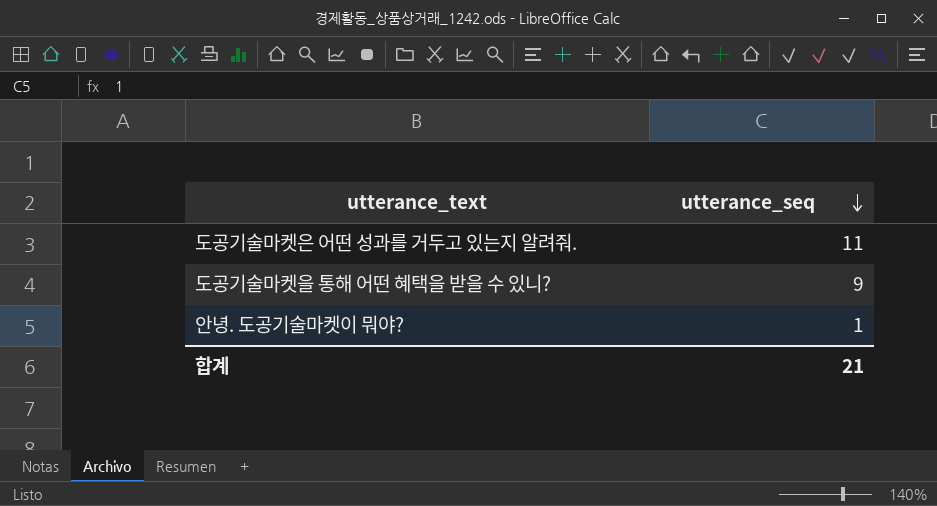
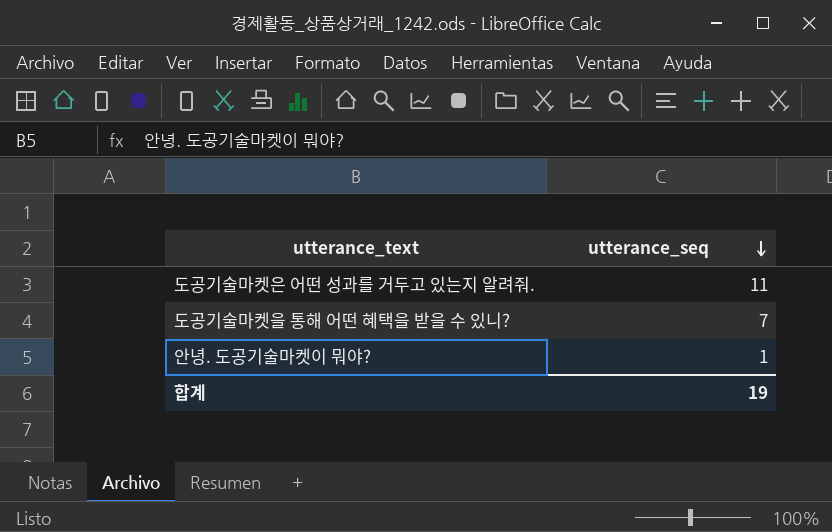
도공기술마켓을 통해 어떤 혜택을 받을 수 있니? | utterance_seq: 9 -> 7
합계 | utterance_seq: 21 -> 19

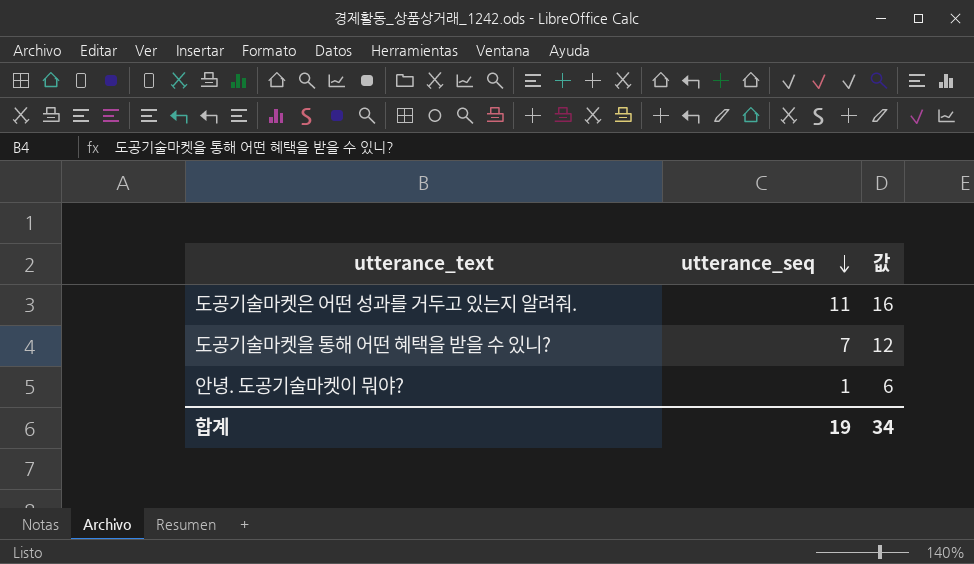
column 값 | formula: none -> [utterance_seq] + 5

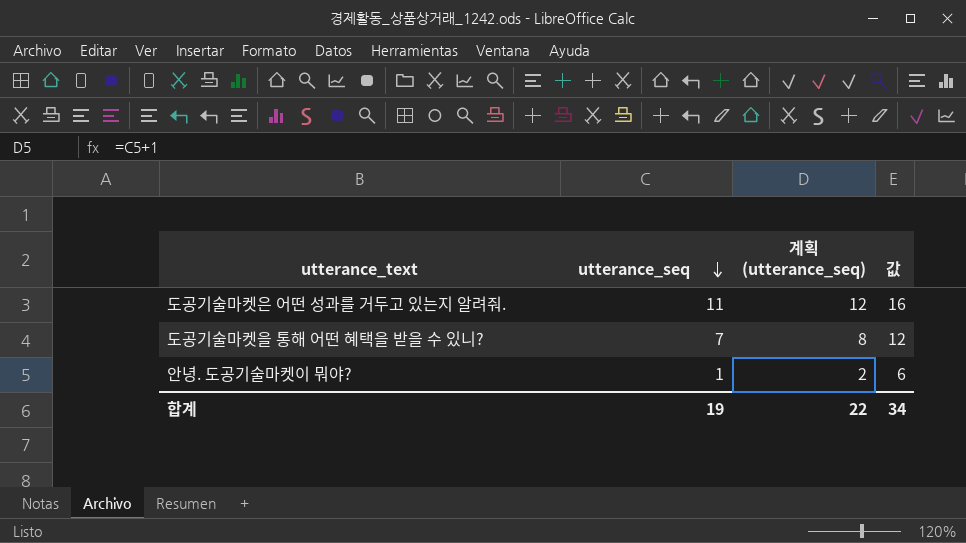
column 계획 (utterance_seq) | formula: none -> [utterance_seq] + 1

